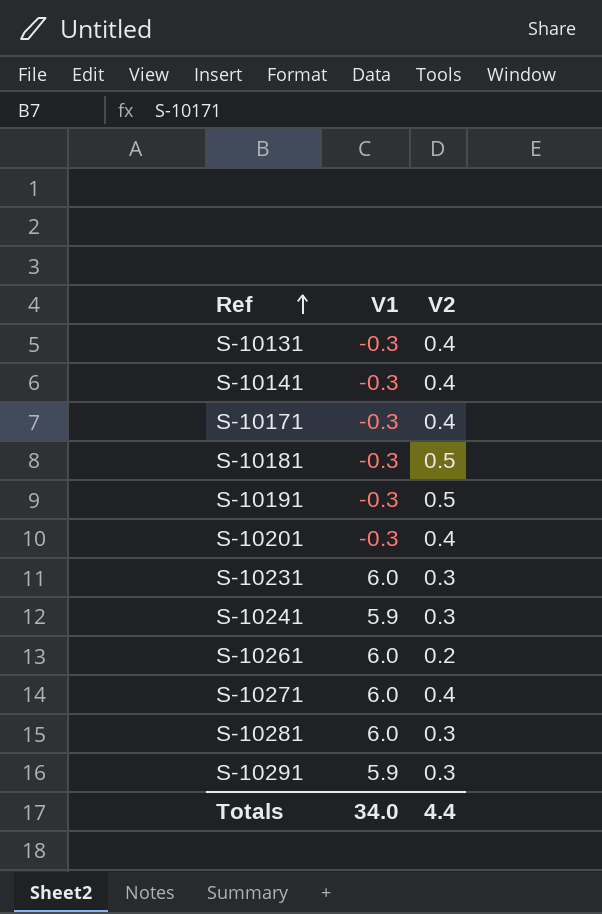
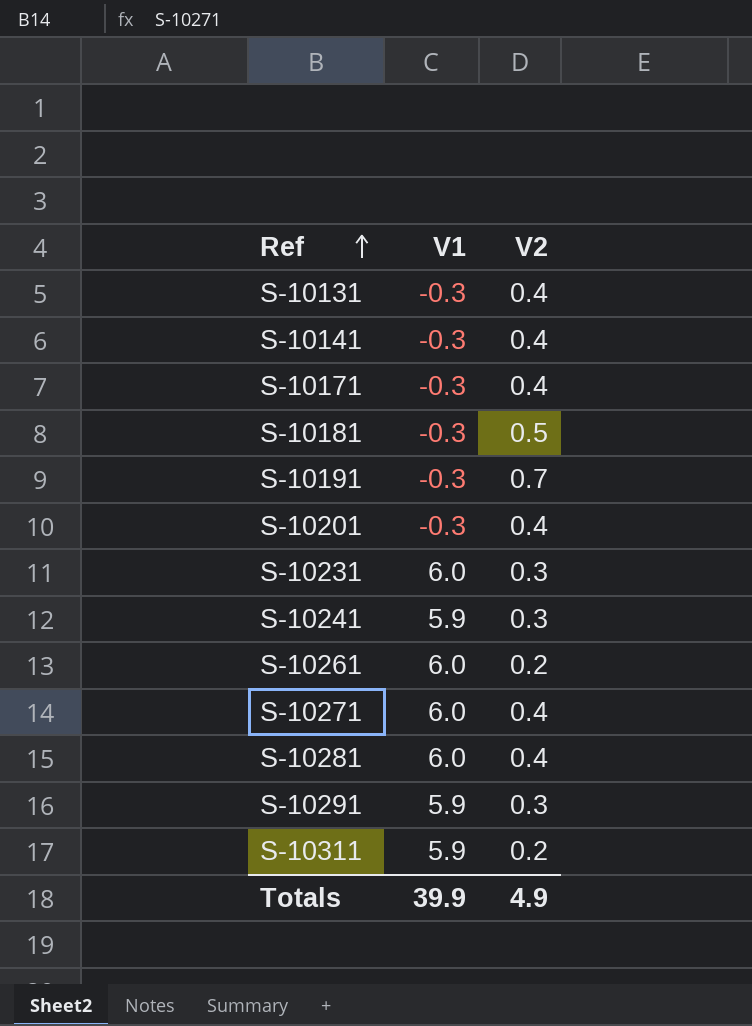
S-10191 | V2: 0.5 -> 0.7
S-10281 | V2: 0.3 -> 0.4
row S-10311: none -> 5.9 | 0.2
Totals | V1: 34.0 -> 39.9
Totals | V2: 4.4 -> 4.9

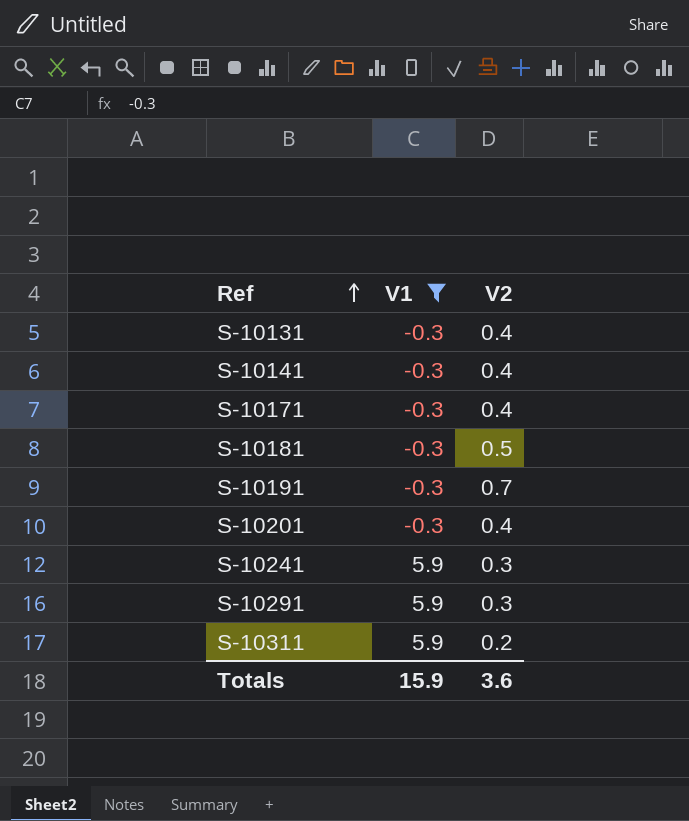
filter: none -> V1 != 6.0
Totals | V1: 39.9 -> 15.9
Totals | V2: 4.9 -> 3.6

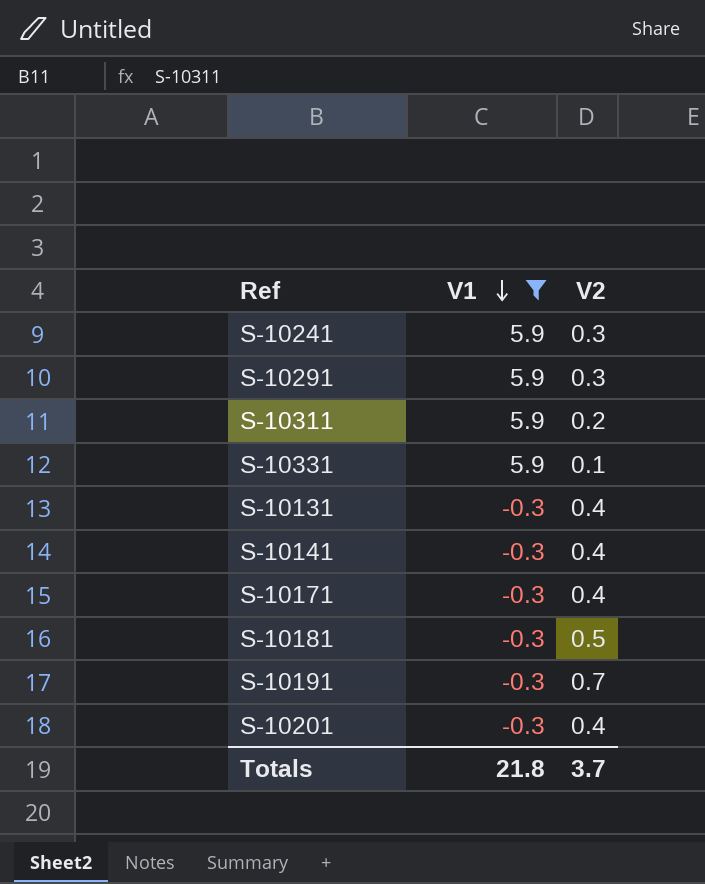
row order: Ref ascending -> V1 descending
row S-10331: none -> 5.9 | 0.1
Totals | V1: 15.9 -> 21.8
Totals | V2: 3.6 -> 3.7

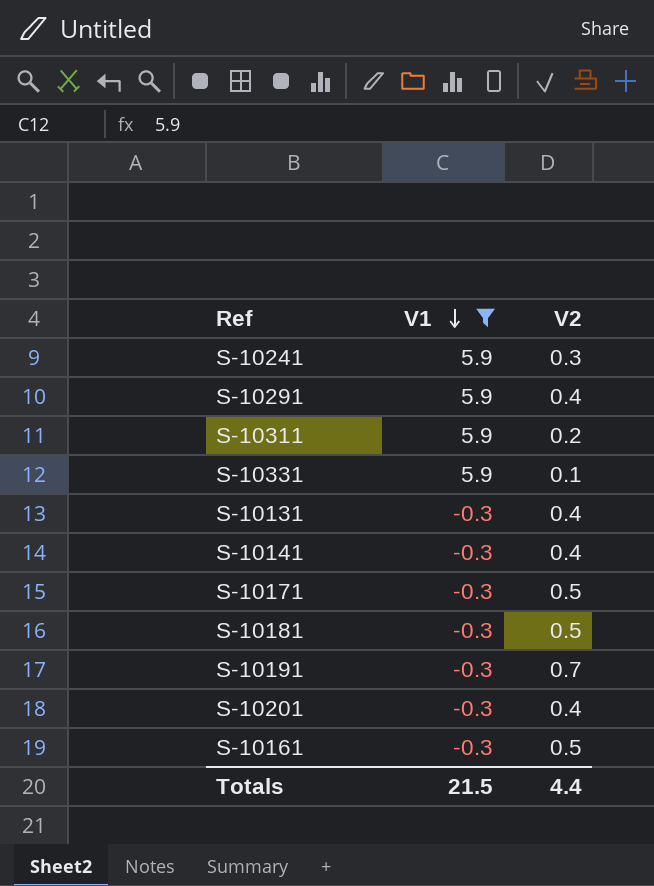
S-10291 | V2: 0.3 -> 0.4
S-10171 | V2: 0.4 -> 0.5
row S-10161: none -> -0.3 | 0.5
Totals | V1: 21.8 -> 21.5
Totals | V2: 3.7 -> 4.4

